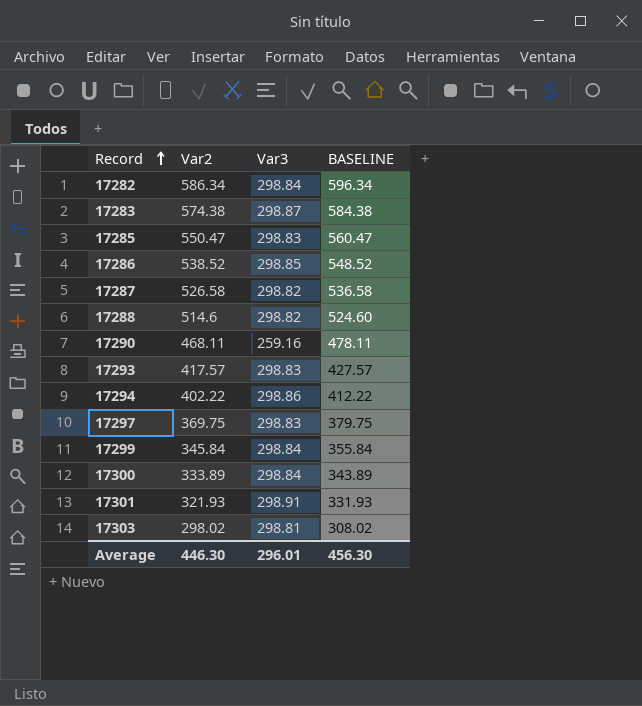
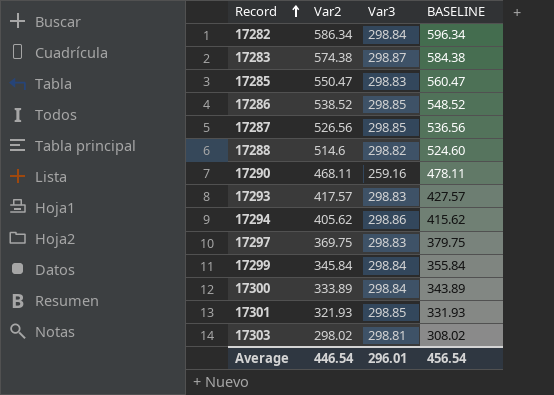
17287 | Var2: 526.58 -> 526.56
17287 | Var3: 298.82 -> 298.85
17287 | BASELINE: 536.58 -> 536.56
17294 | Var2: 402.22 -> 405.62
17294 | BASELINE: 412.22 -> 415.62
17301 | Var3: 298.91 -> 298.85
Average | Var2: 446.30 -> 446.54
Average | BASELINE: 456.30 -> 456.54

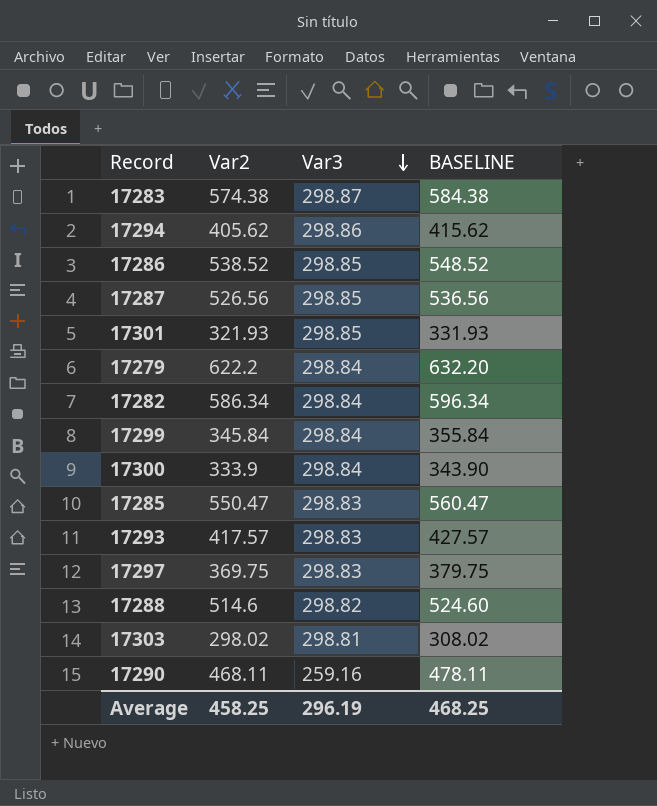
row order: Record ascending -> Var3 descending
row 17279: none -> 622.2 | 298.84 | 632.20
17300 | Var2: 333.89 -> 333.9
17300 | BASELINE: 343.89 -> 343.90
Average | Var2: 446.54 -> 458.25
Average | Var3: 296.01 -> 296.19
Average | BASELINE: 456.54 -> 468.25

